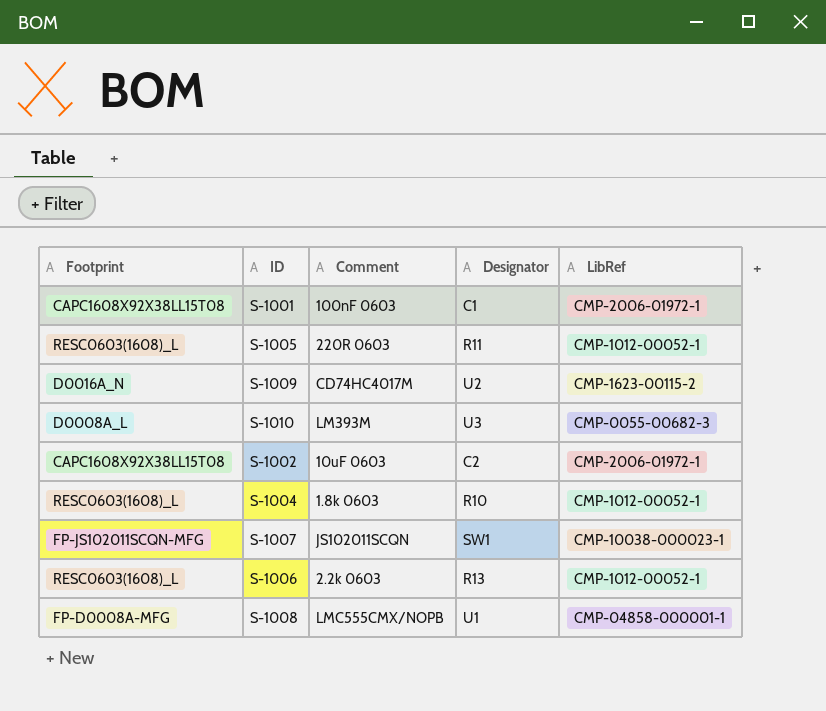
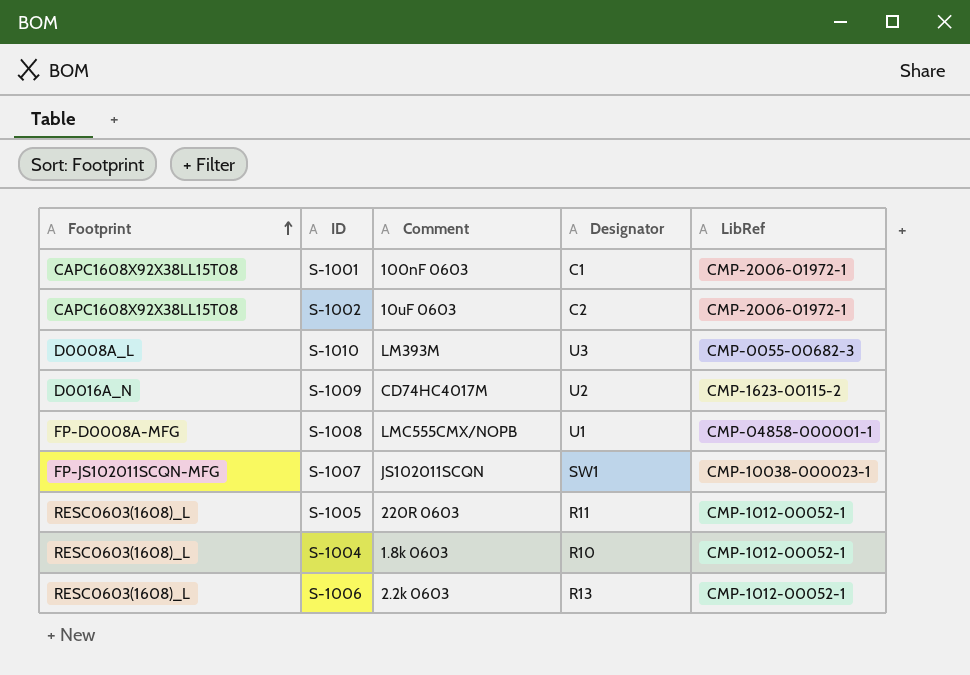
row order: none -> Footprint ascending

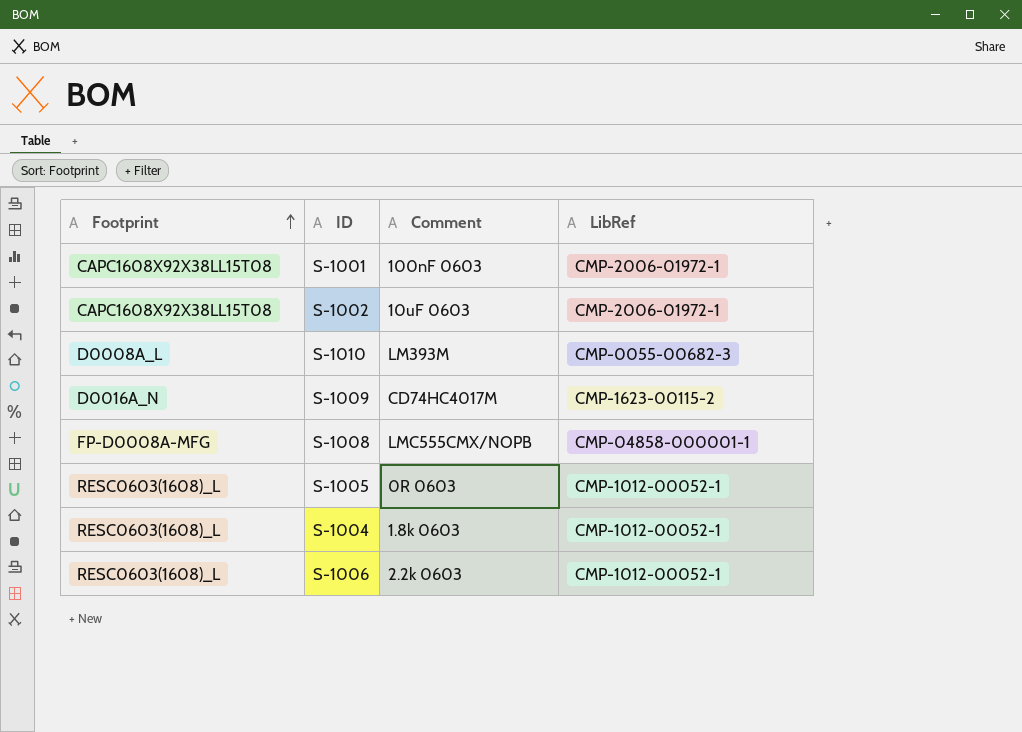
column Designator | position: 4 -> none
row S-1007: FP-JS102011SCQN-MFG | JS102011SCQN | SW1 | CMP-10038-000023-1 -> none
S-1005 | Comment: 220R 0603 -> 0R 0603

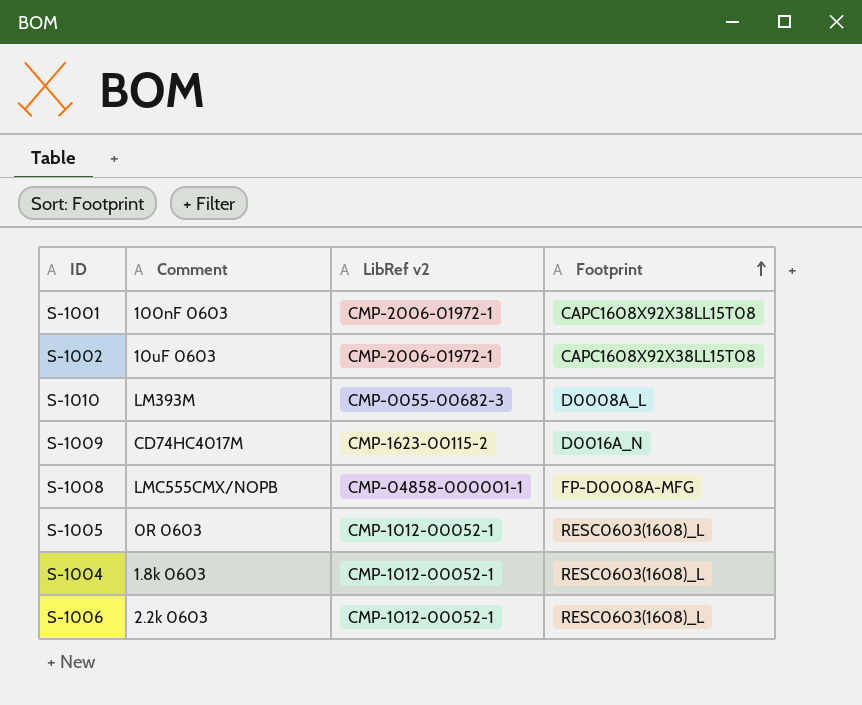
column name: LibRef -> LibRef v2
column Footprint | position: 1 -> 4

